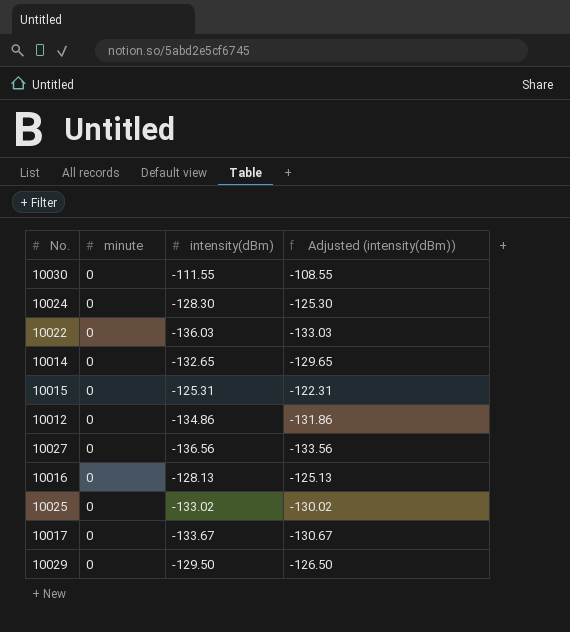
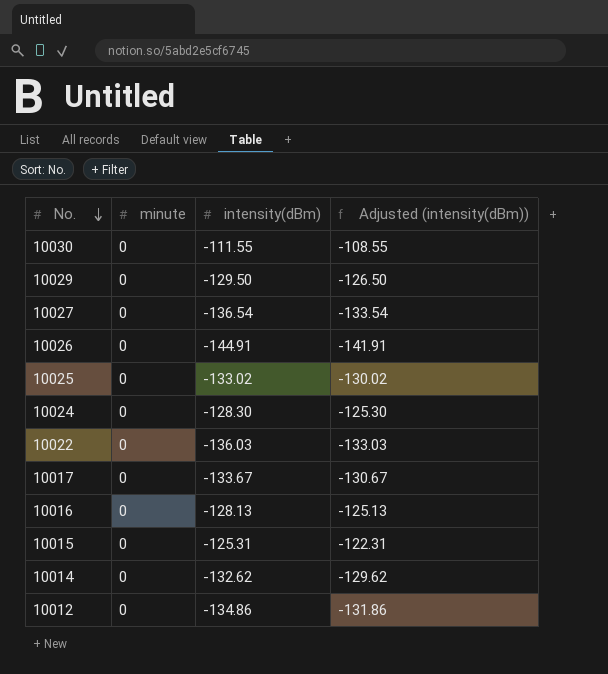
row order: none -> No. descending
10027 | intensity(dBm): -136.56 -> -136.54
10027 | Adjusted (intensity(dBm)): -133.56 -> -133.54
row 10026: none -> 0 | -144.91 | -141.91
10014 | intensity(dBm): -132.65 -> -132.62
10014 | Adjusted (intensity(dBm)): -129.65 -> -129.62

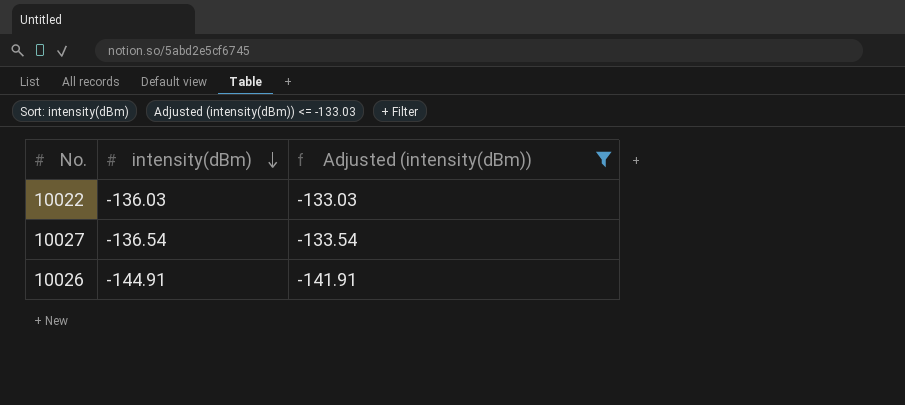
filter: none -> Adjusted (intensity(dBm)) <= -133.03
row order: No. descending -> intensity(dBm) descending
column minute | position: 2 -> none

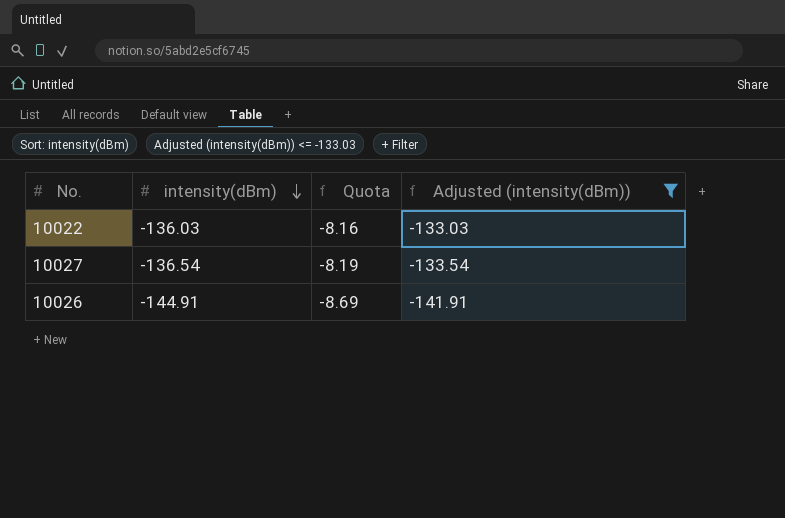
column Quota | formula: none -> [intensity(dBm)] * 0.06

